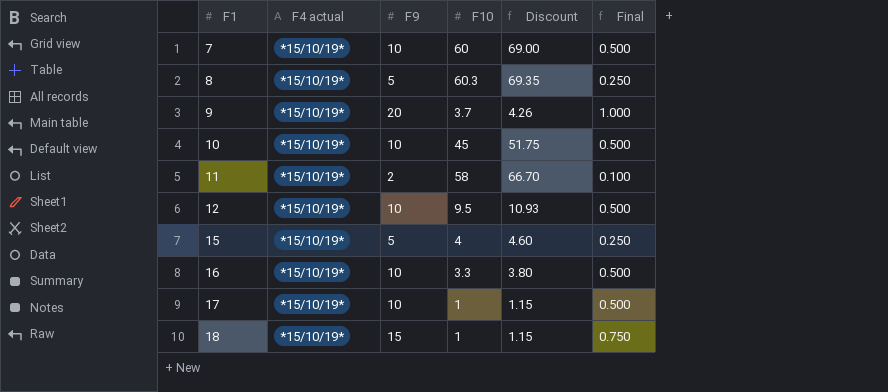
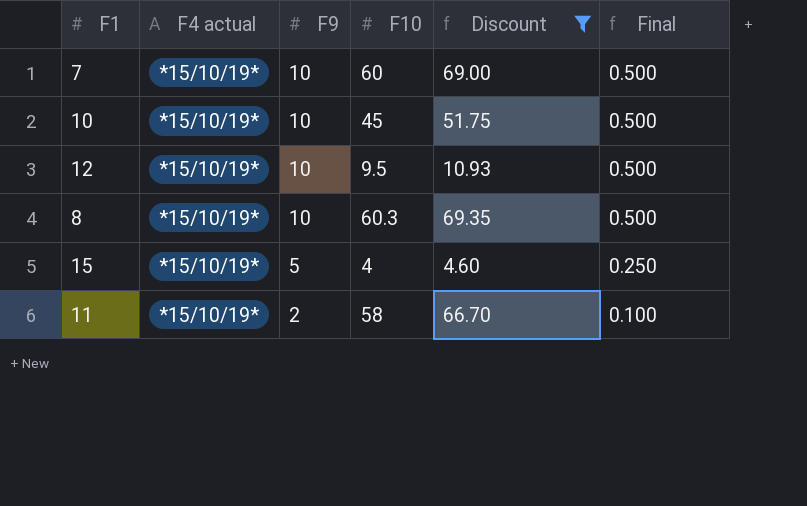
filter: none -> Discount >= 4.60
row order: F1 ascending -> F9 descending
8 | F9: 5 -> 10
8 | Final: 0.250 -> 0.500

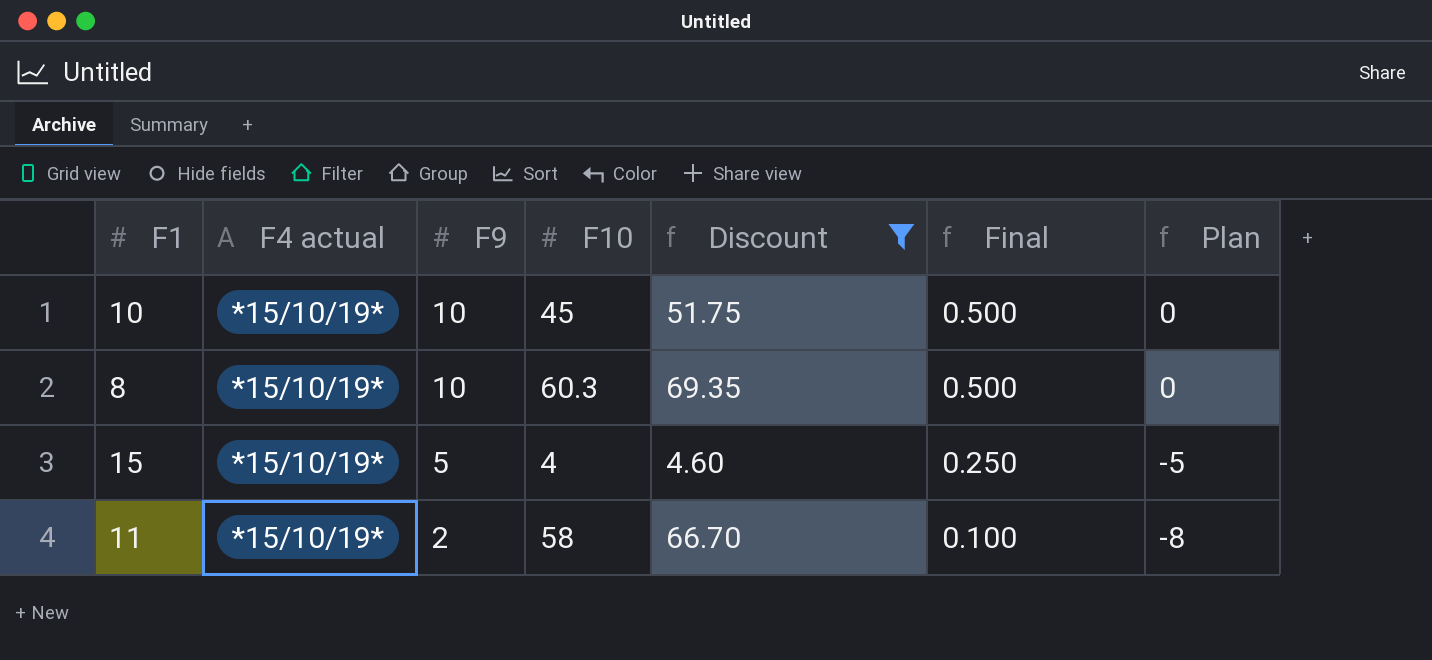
column Plan | formula: none -> [F9] - 10
row 7: *15/10/19* | 10 | 60 | 69.00 | 0.500 -> none
row 12: *15/10/19* | 10 | 9.5 | 10.93 | 0.500 -> none

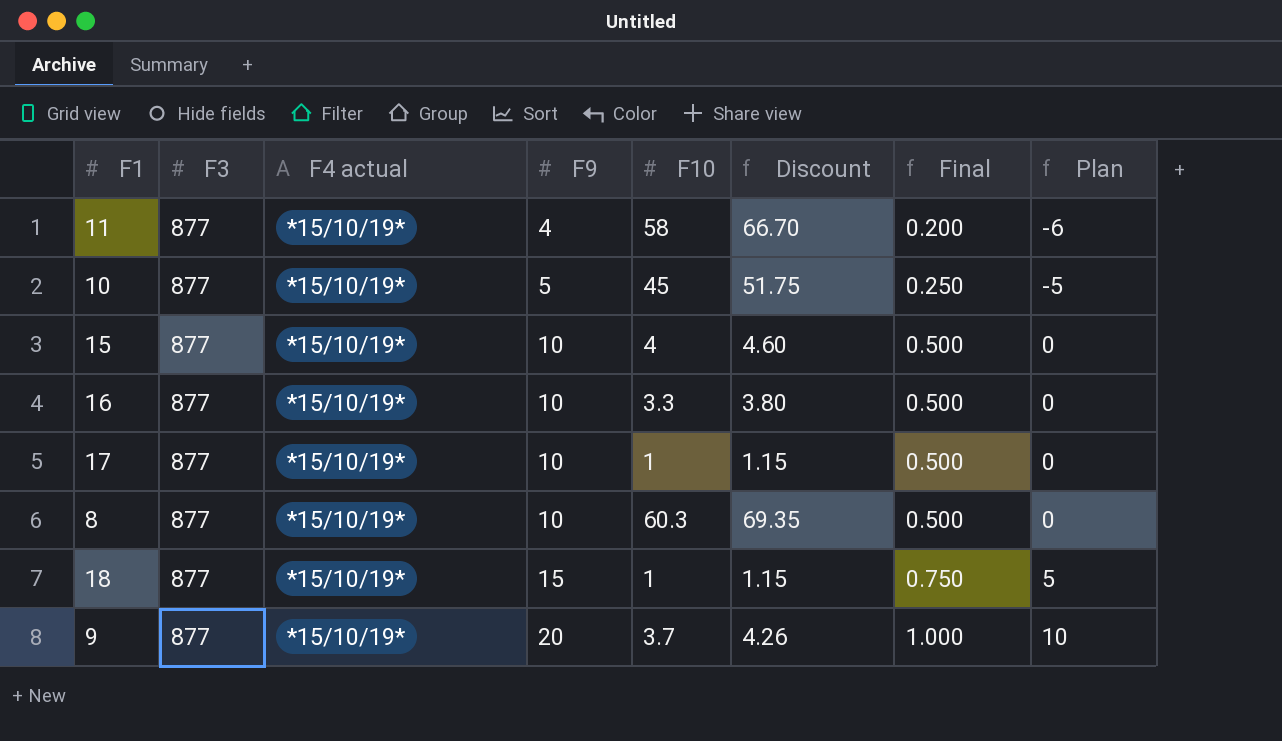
filter: Discount >= 4.60 -> none
row order: F9 descending -> F9 ascending
column F3 | position: none -> 2
11 | F9: 2 -> 4
11 | Final: 0.100 -> 0.200
11 | Plan: -8 -> -6
10 | F9: 10 -> 5
10 | Final: 0.500 -> 0.250
10 | Plan: 0 -> -5
15 | F9: 5 -> 10
15 | Final: 0.250 -> 0.500
15 | Plan: -5 -> 0

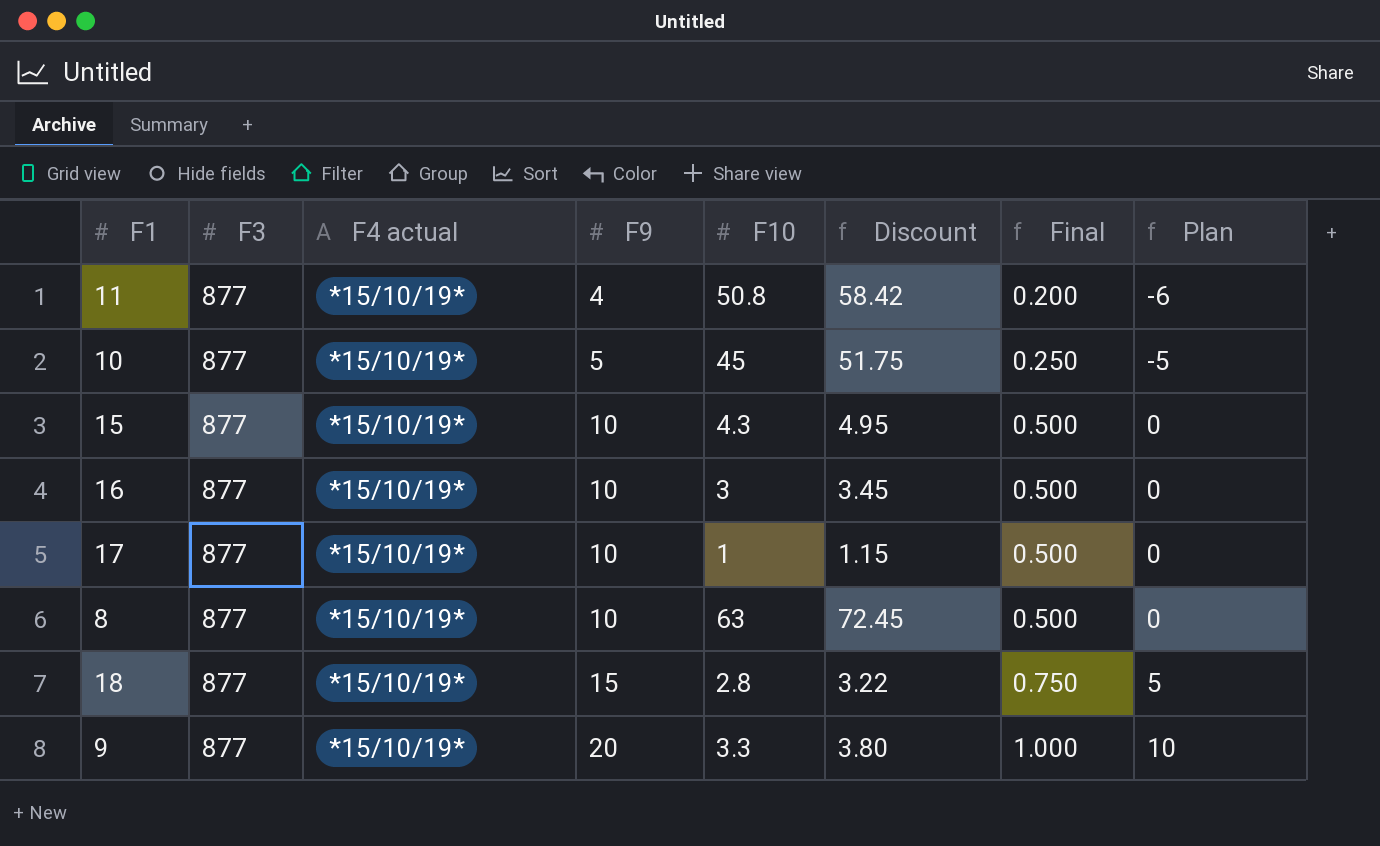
11 | F10: 58 -> 50.8
11 | Discount: 66.70 -> 58.42
15 | F10: 4 -> 4.3
15 | Discount: 4.60 -> 4.95
16 | F10: 3.3 -> 3
16 | Discount: 3.80 -> 3.45
8 | F10: 60.3 -> 63
8 | Discount: 69.35 -> 72.45
18 | F10: 1 -> 2.8
18 | Discount: 1.15 -> 3.22
9 | F10: 3.7 -> 3.3
9 | Discount: 4.26 -> 3.80

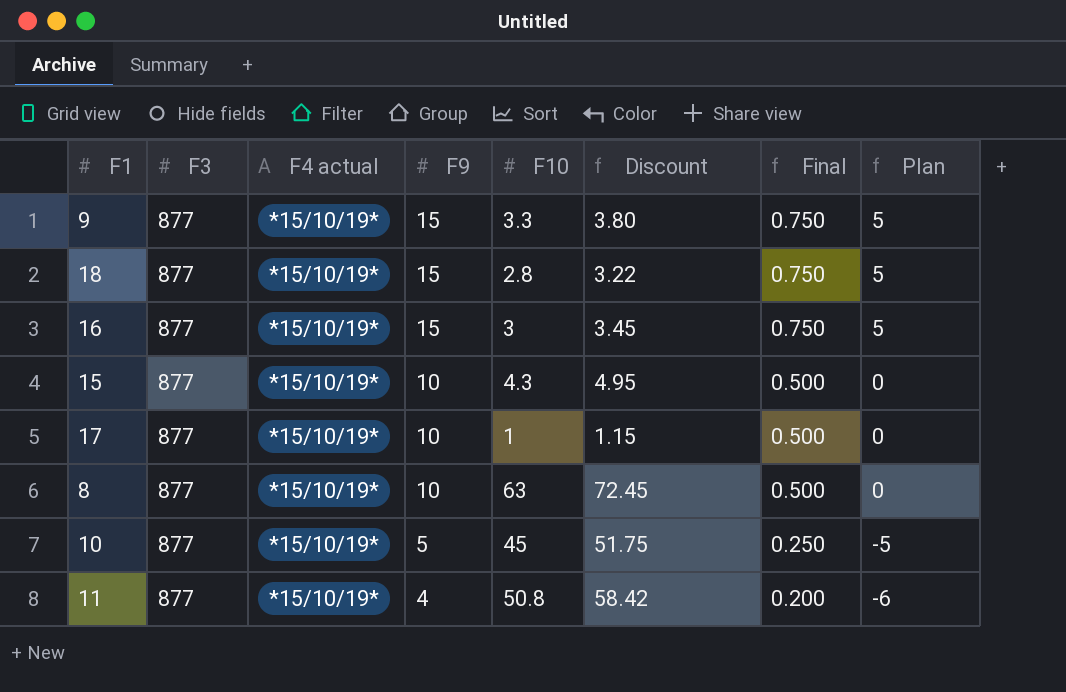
row order: F9 ascending -> F9 descending
9 | F9: 20 -> 15
9 | Final: 1.000 -> 0.750
9 | Plan: 10 -> 5
16 | F9: 10 -> 15
16 | Final: 0.500 -> 0.750
16 | Plan: 0 -> 5

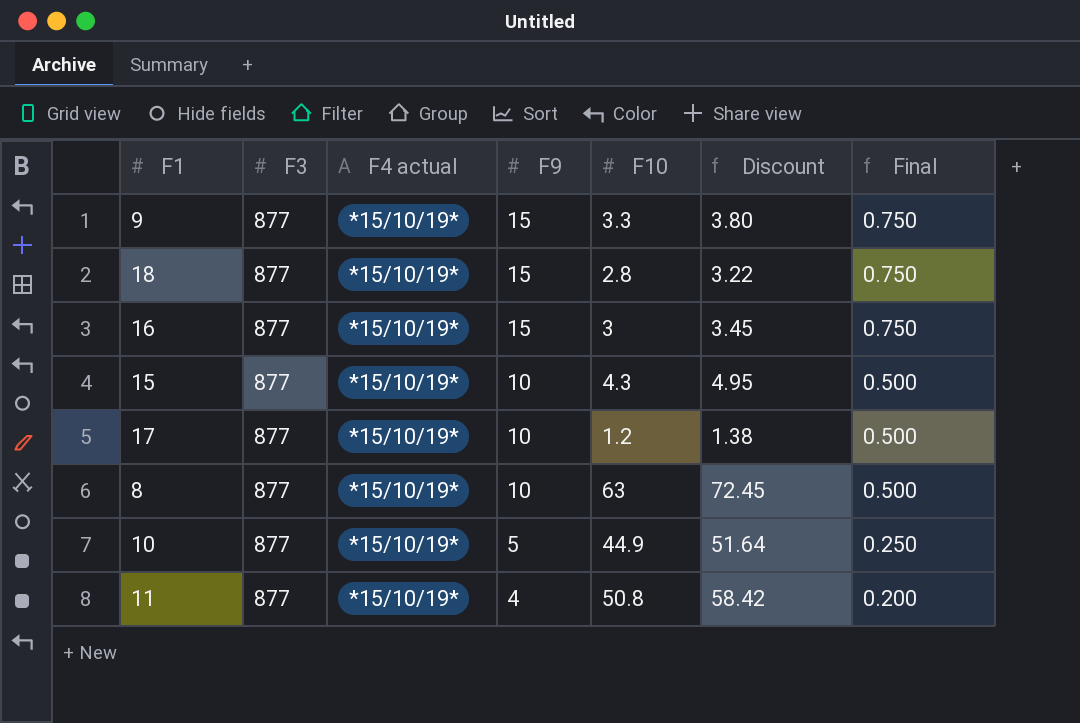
column Plan | formula: [F9] - 10 -> none
17 | F10: 1 -> 1.2
17 | Discount: 1.15 -> 1.38
10 | F10: 45 -> 44.9
10 | Discount: 51.75 -> 51.64

